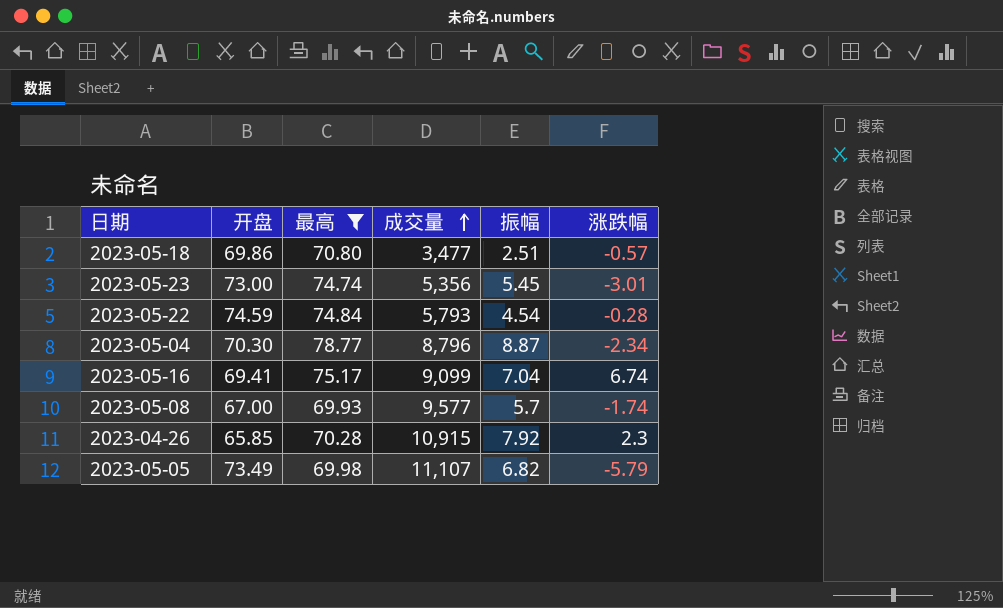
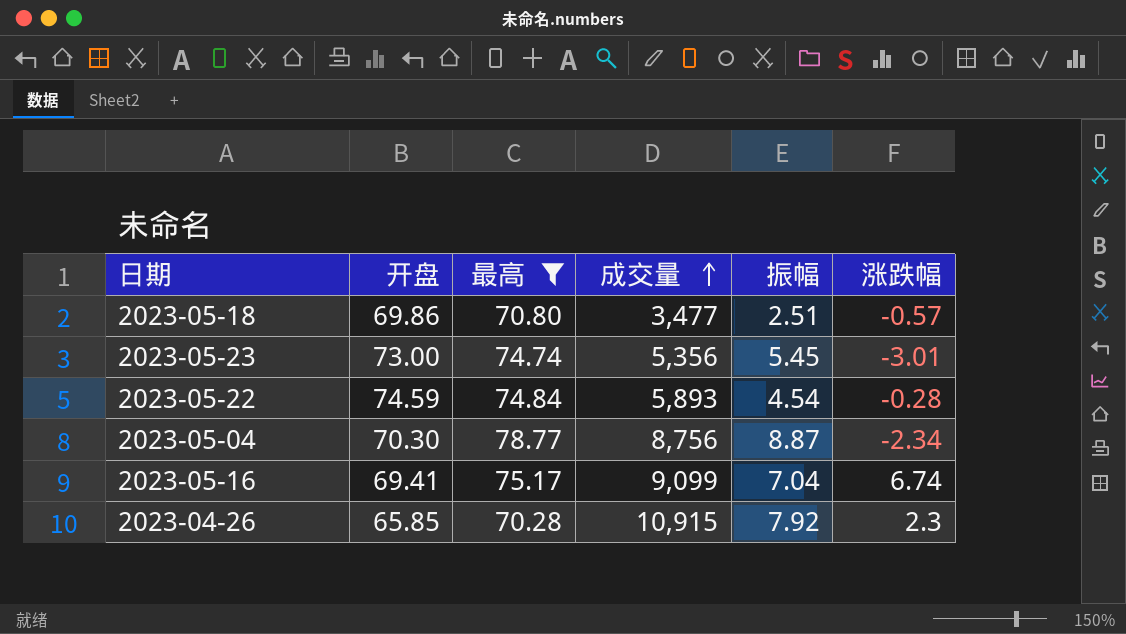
row 2023-05-08: 67.00 | 69.93 | 9,577 | 5.7 | -1.74 -> none
row 2023-05-05: 73.49 | 69.98 | 11,107 | 6.82 | -5.79 -> none
2023-05-22 | 成交量: 5,793 -> 5,893
2023-05-04 | 成交量: 8,796 -> 8,756

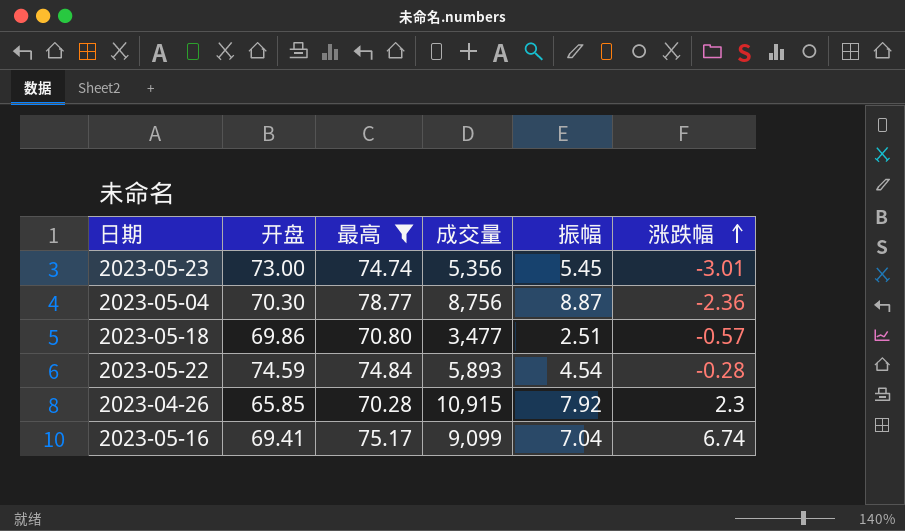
row order: 成交量 ascending -> 涨跌幅 ascending
2023-05-04 | 涨跌幅: -2.34 -> -2.36

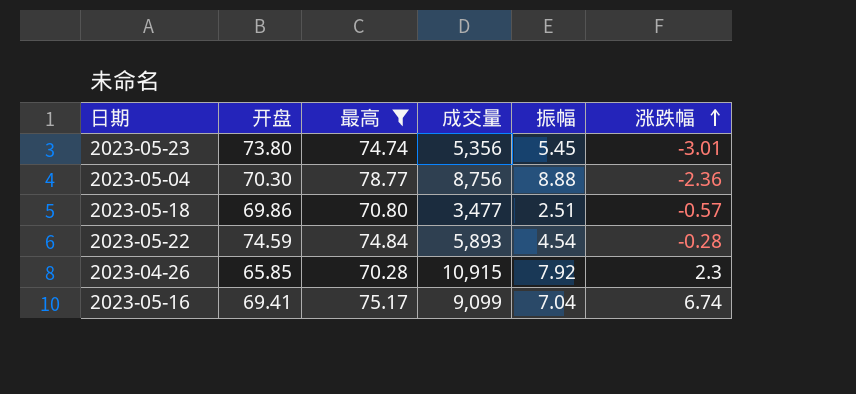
2023-05-23 | 开盘: 73.00 -> 73.80
2023-05-04 | 振幅: 8.87 -> 8.88

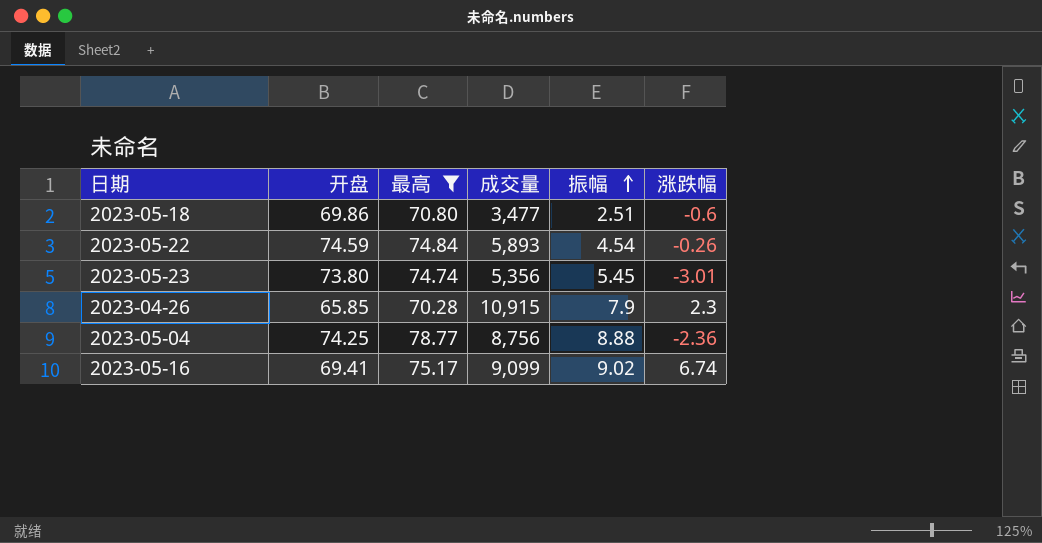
row order: 涨跌幅 ascending -> 振幅 ascending
2023-05-18 | 涨跌幅: -0.57 -> -0.6
2023-05-22 | 涨跌幅: -0.28 -> -0.26
2023-04-26 | 振幅: 7.92 -> 7.9
2023-05-04 | 开盘: 70.30 -> 74.25
2023-05-16 | 振幅: 7.04 -> 9.02

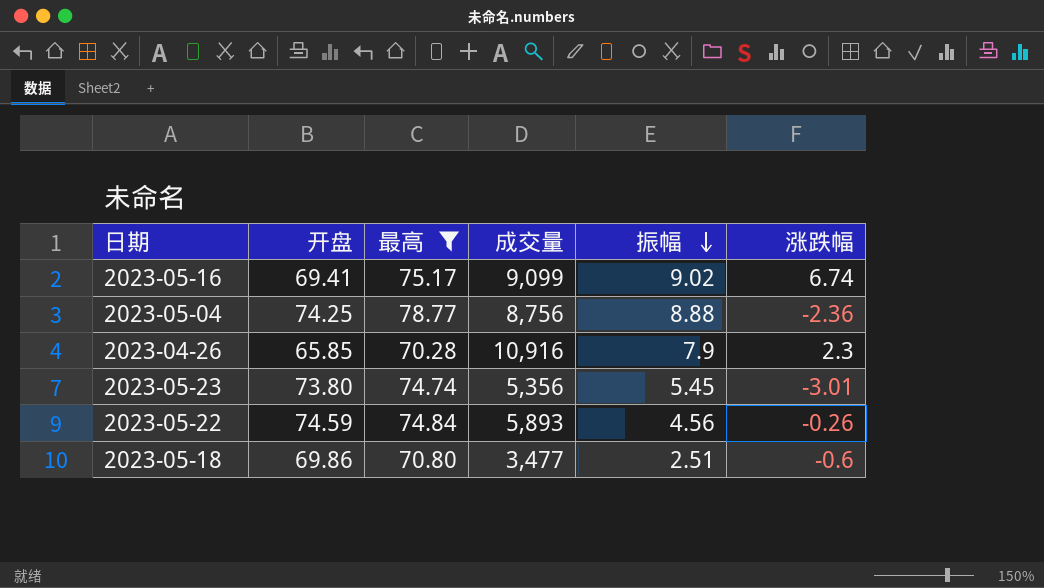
row order: 振幅 ascending -> 振幅 descending
2023-04-26 | 成交量: 10,915 -> 10,916
2023-05-22 | 振幅: 4.54 -> 4.56

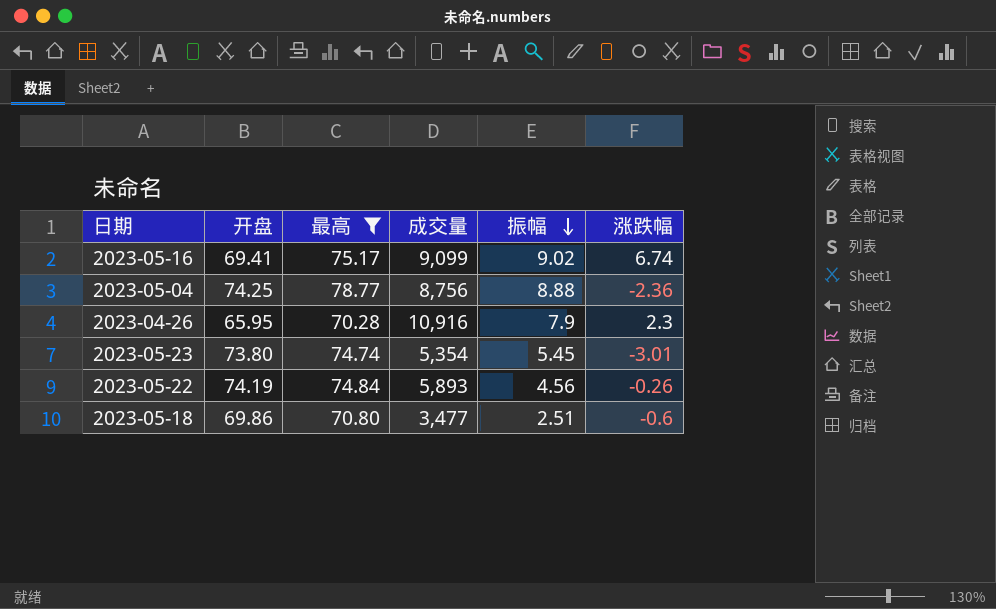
2023-04-26 | 开盘: 65.85 -> 65.95
2023-05-23 | 成交量: 5,356 -> 5,354
2023-05-22 | 开盘: 74.59 -> 74.19

